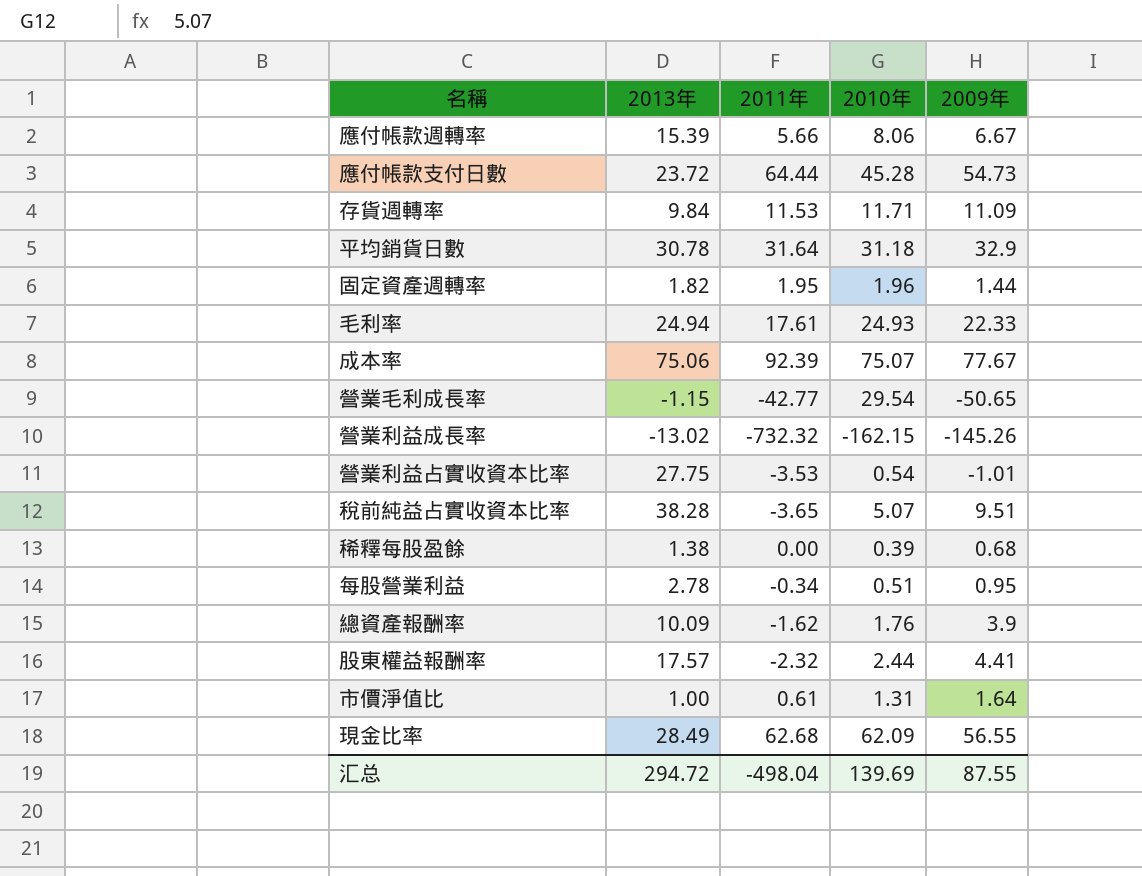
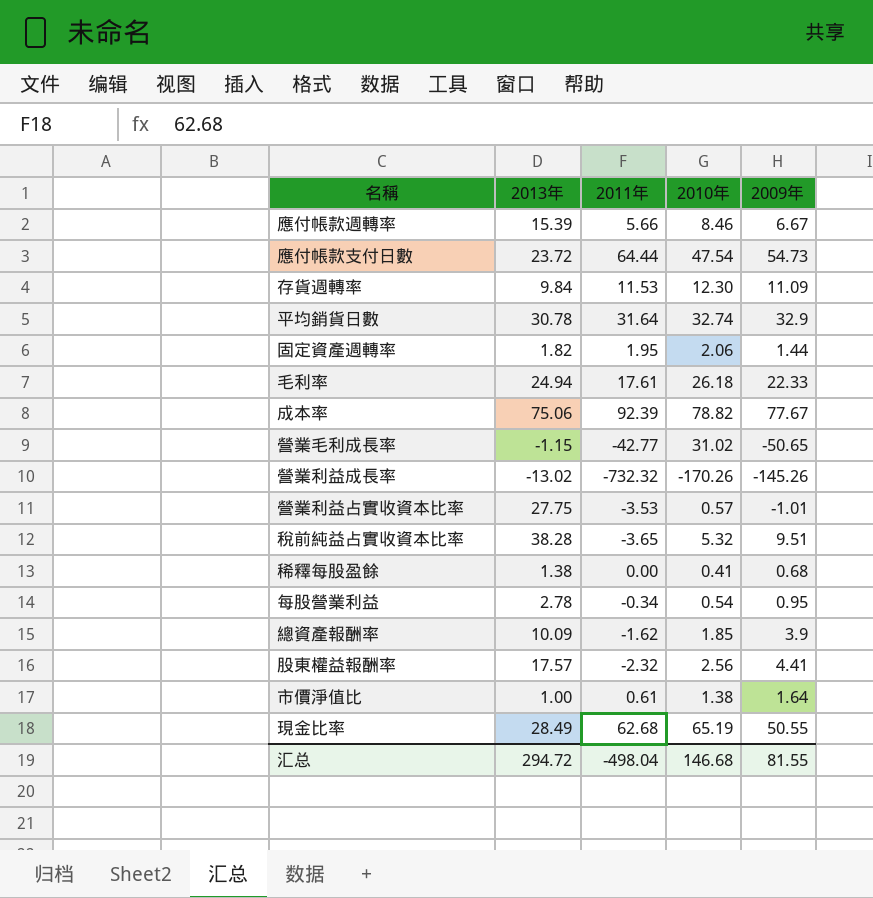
應付帳款週轉率 | 2010年: 8.06 -> 8.46
應付帳款支付日數 | 2010年: 45.28 -> 47.54
存貨週轉率 | 2010年: 11.71 -> 12.30
平均銷貨日數 | 2010年: 31.18 -> 32.74
固定資產週轉率 | 2010年: 1.96 -> 2.06
毛利率 | 2010年: 24.93 -> 26.18
成本率 | 2010年: 75.07 -> 78.82
營業毛利成長率 | 2010年: 29.54 -> 31.02
營業利益成長率 | 2010年: -162.15 -> -170.26
營業利益占實收資本比率 | 2010年: 0.54 -> 0.57
稅前純益占實收資本比率 | 2010年: 5.07 -> 5.32
稀釋每股盈餘 | 2010年: 0.39 -> 0.41
每股營業利益 | 2010年: 0.51 -> 0.54
總資產報酬率 | 2010年: 1.76 -> 1.85
股東權益報酬率 | 2010年: 2.44 -> 2.56
市價淨值比 | 2010年: 1.31 -> 1.38
現金比率 | 2010年: 62.09 -> 65.19
現金比率 | 2009年: 56.55 -> 50.55
汇总 | 2010年: 139.69 -> 146.68
汇总 | 2009年: 87.55 -> 81.55

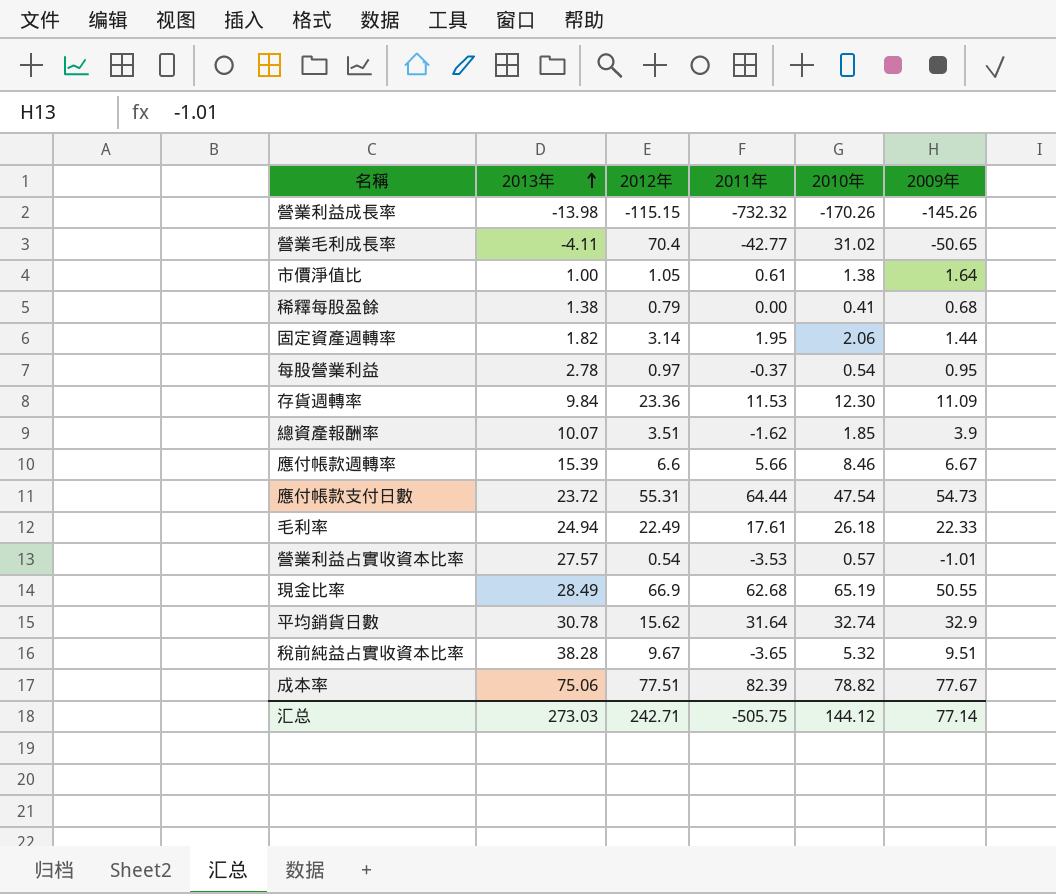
row order: none -> 2013年 ascending
column 2012年 | position: none -> 3
row 股東權益報酬率: 17.57 | -2.32 | 2.56 | 4.41 -> none
營業利益成長率 | 2013年: -13.02 -> -13.98
營業毛利成長率 | 2013年: -1.15 -> -4.11
每股營業利益 | 2011年: -0.34 -> -0.37
總資產報酬率 | 2013年: 10.09 -> 10.07
營業利益占實收資本比率 | 2013年: 27.75 -> 27.57
成本率 | 2011年: 92.39 -> 82.39
汇总 | 2013年: 294.72 -> 273.03
汇总 | 2011年: -498.04 -> -505.75
汇总 | 2010年: 146.68 -> 144.12
汇总 | 2009年: 81.55 -> 77.14

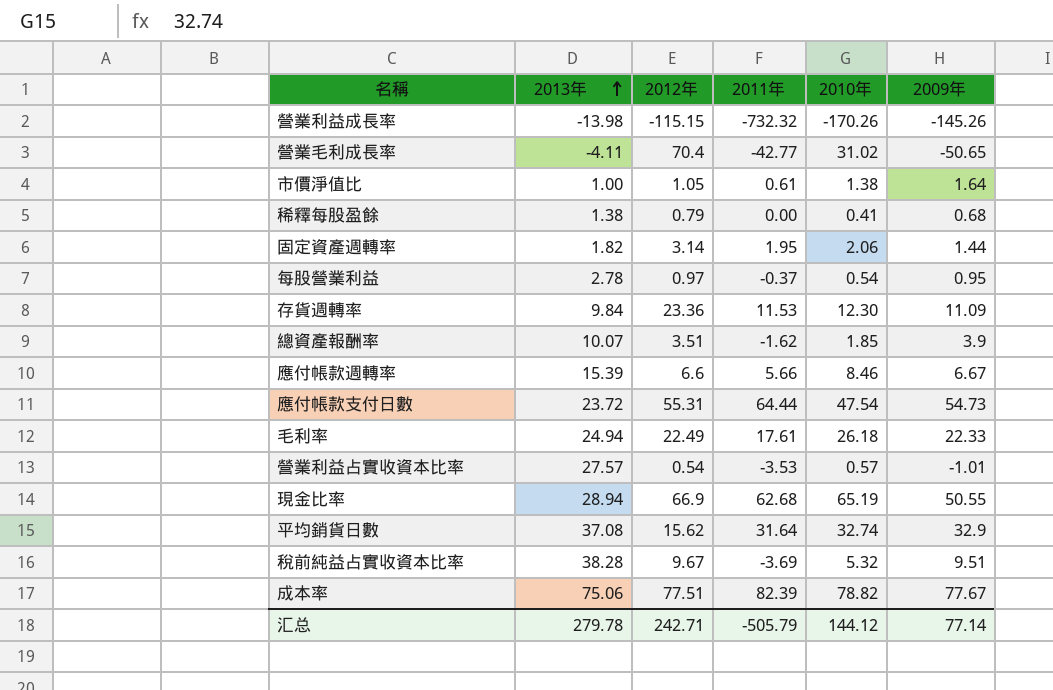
現金比率 | 2013年: 28.49 -> 28.94
平均銷貨日數 | 2013年: 30.78 -> 37.08
稅前純益占實收資本比率 | 2011年: -3.65 -> -3.69
汇总 | 2013年: 273.03 -> 279.78
汇总 | 2011年: -505.75 -> -505.79

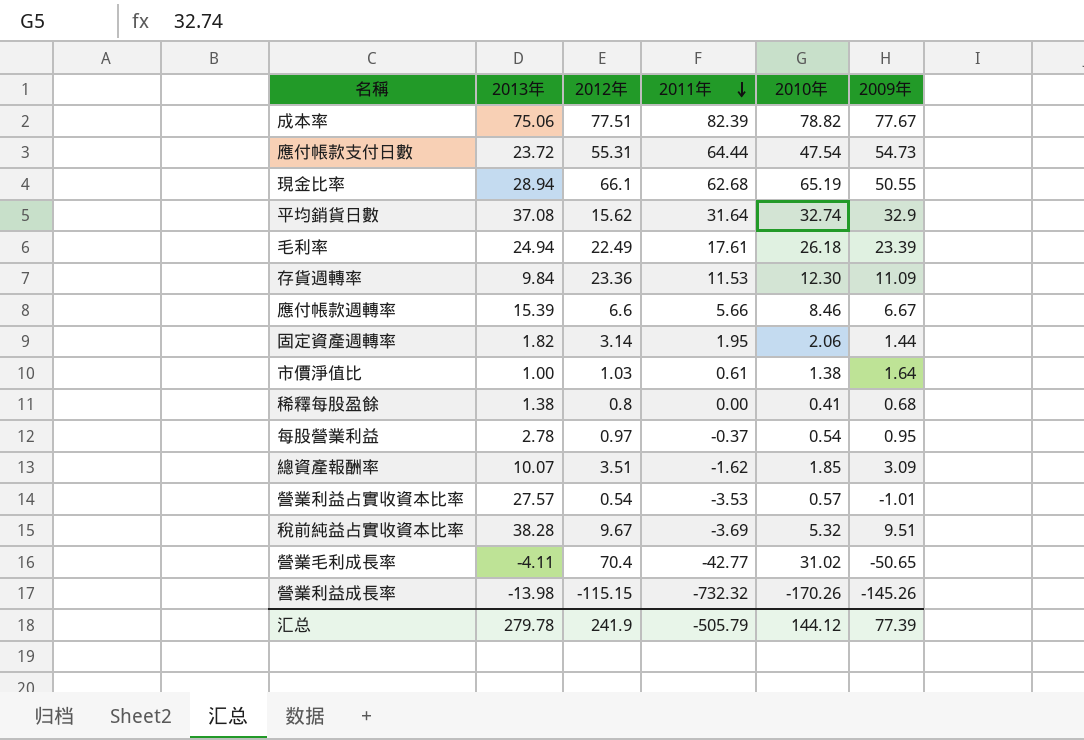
row order: 2013年 ascending -> 2011年 descending
現金比率 | 2012年: 66.9 -> 66.1
毛利率 | 2009年: 22.33 -> 23.39
市價淨值比 | 2012年: 1.05 -> 1.03
稀釋每股盈餘 | 2012年: 0.79 -> 0.8
總資產報酬率 | 2009年: 3.9 -> 3.09
汇总 | 2012年: 242.71 -> 241.9
汇总 | 2009年: 77.14 -> 77.39

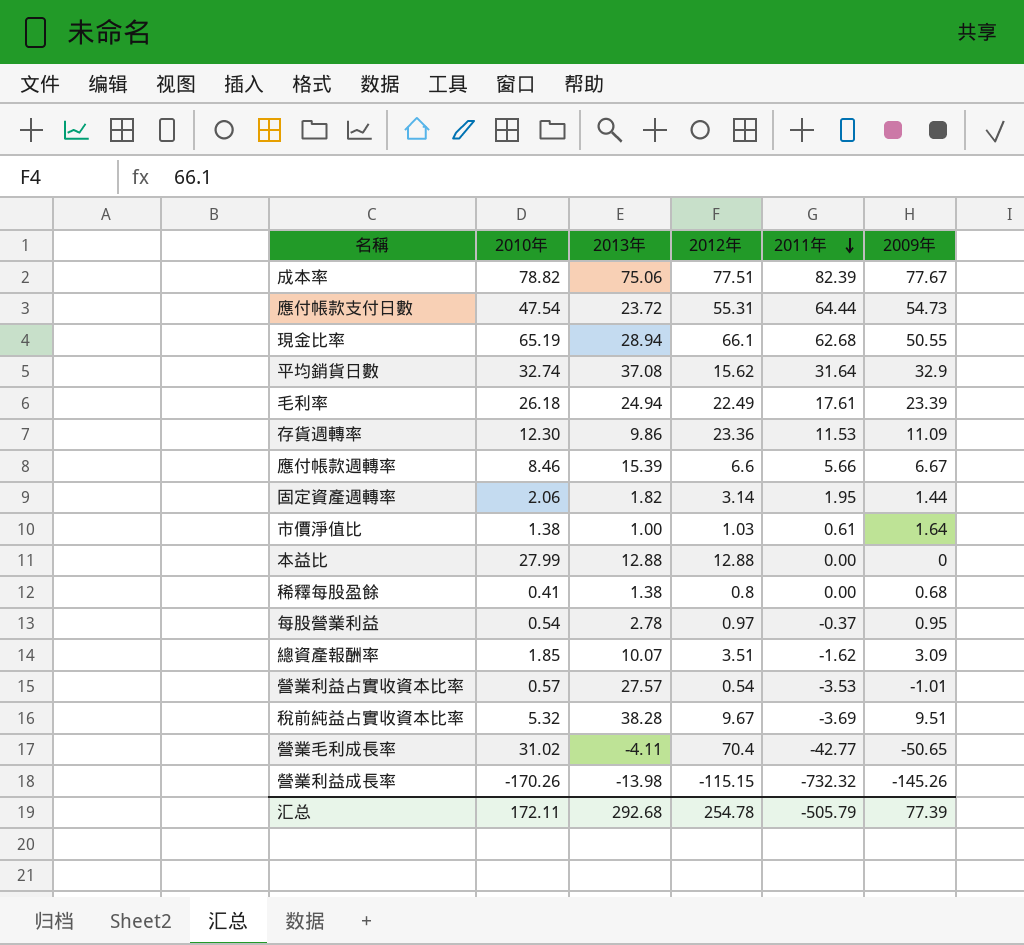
column 2010年 | position: 5 -> 2
存貨週轉率 | 2013年: 9.84 -> 9.86
row 本益比: none -> 27.99 | 12.88 | 12.88 | 0.00 | 0
汇总 | 2010年: 144.12 -> 172.11
汇总 | 2013年: 279.78 -> 292.68
汇总 | 2012年: 241.9 -> 254.78

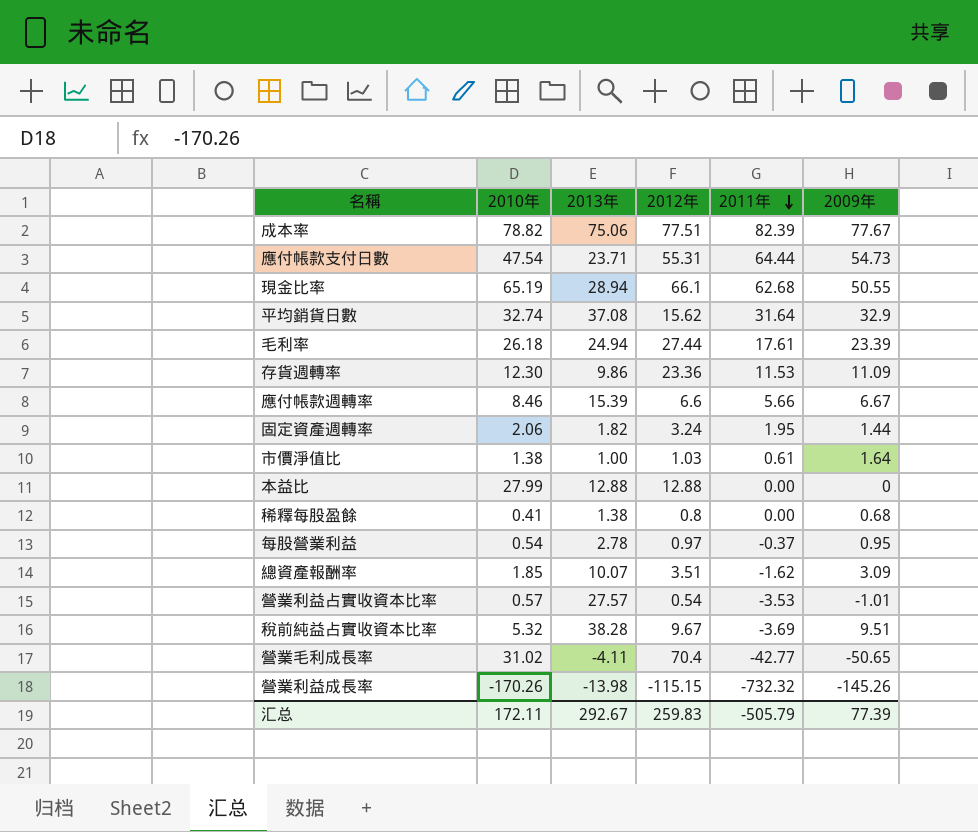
應付帳款支付日數 | 2013年: 23.72 -> 23.71
毛利率 | 2012年: 22.49 -> 27.44
固定資產週轉率 | 2012年: 3.14 -> 3.24
汇总 | 2013年: 292.68 -> 292.67
汇总 | 2012年: 254.78 -> 259.83

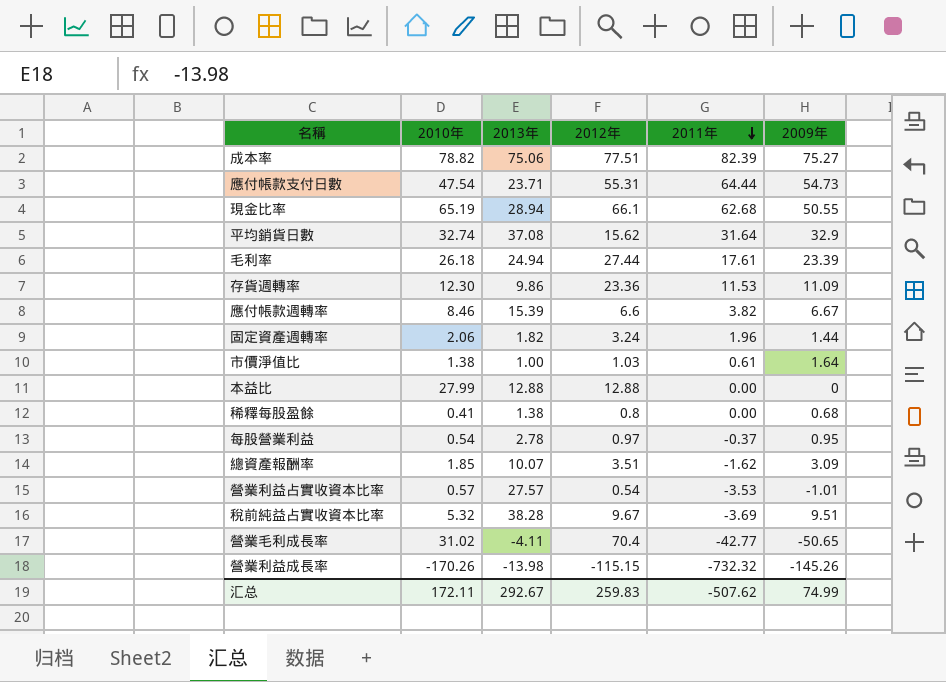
成本率 | 2009年: 77.67 -> 75.27
應付帳款週轉率 | 2011年: 5.66 -> 3.82
固定資產週轉率 | 2011年: 1.95 -> 1.96
汇总 | 2011年: -505.79 -> -507.62
汇总 | 2009年: 77.39 -> 74.99

